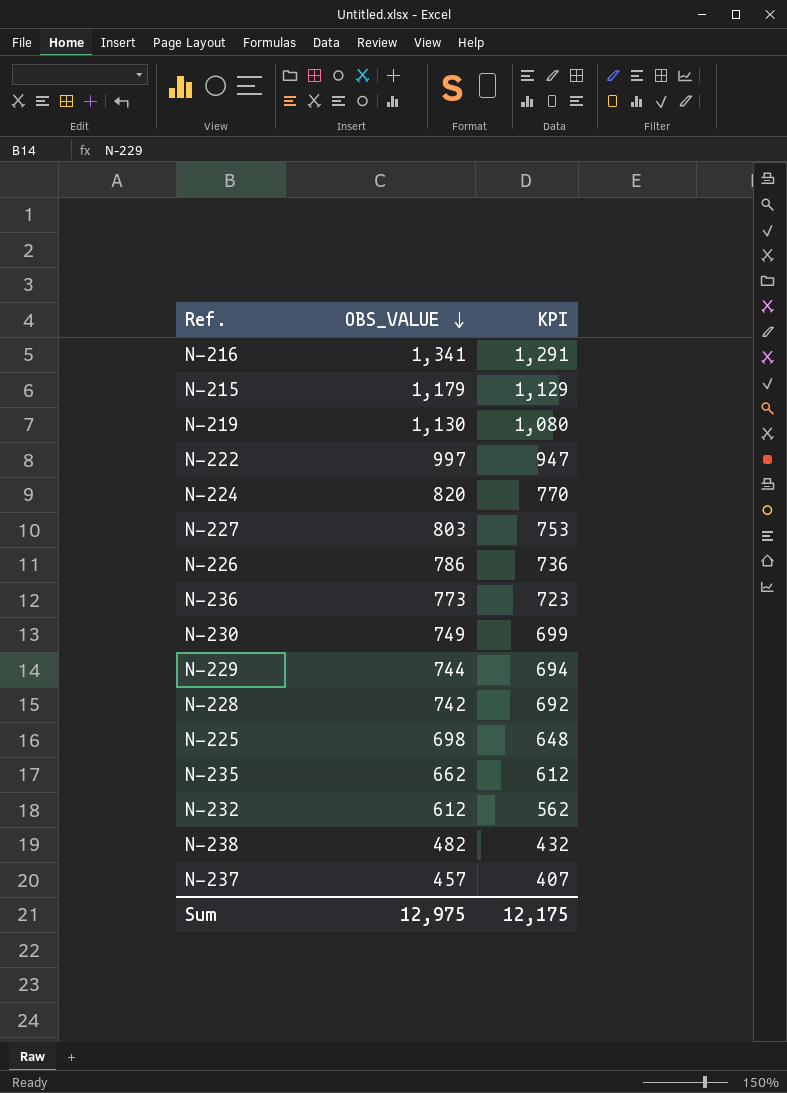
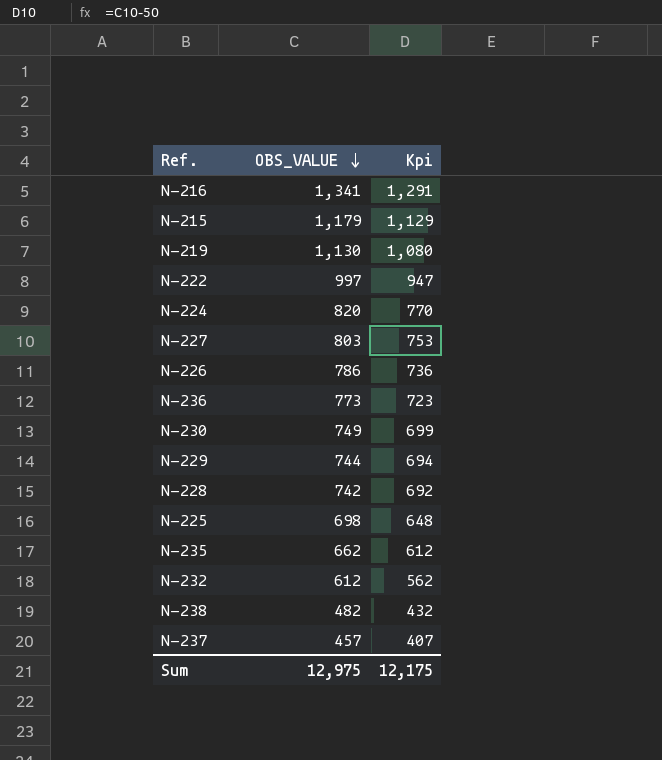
column name: KPI -> Kpi

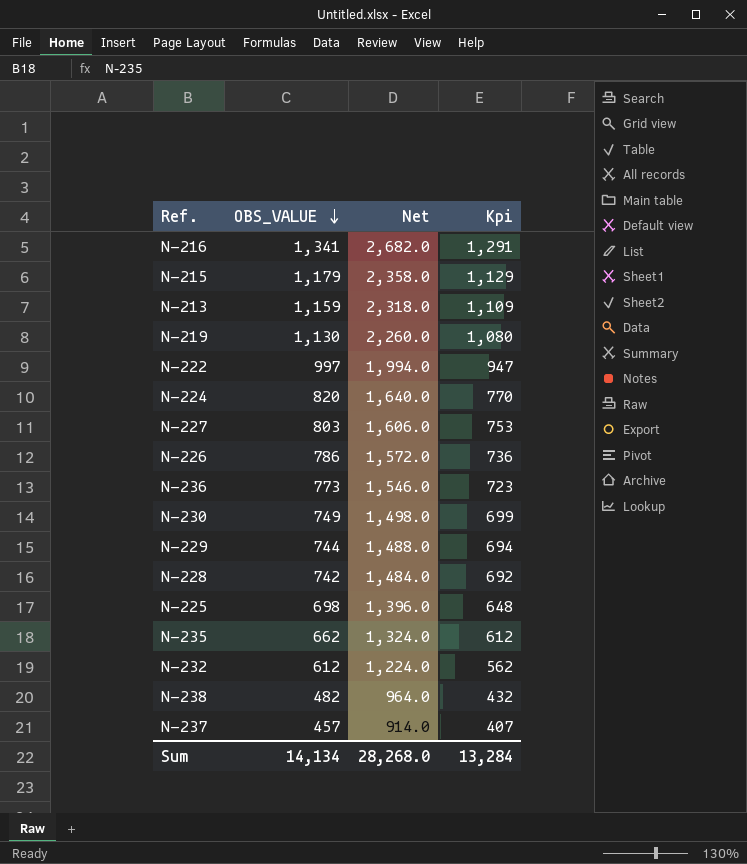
column Net | formula: none -> [OBS_VALUE] * 2
row N-213: none -> 1,159 | 2,318.0 | 1,109
Sum | OBS_VALUE: 12,975 -> 14,134
Sum | Kpi: 12,175 -> 13,284

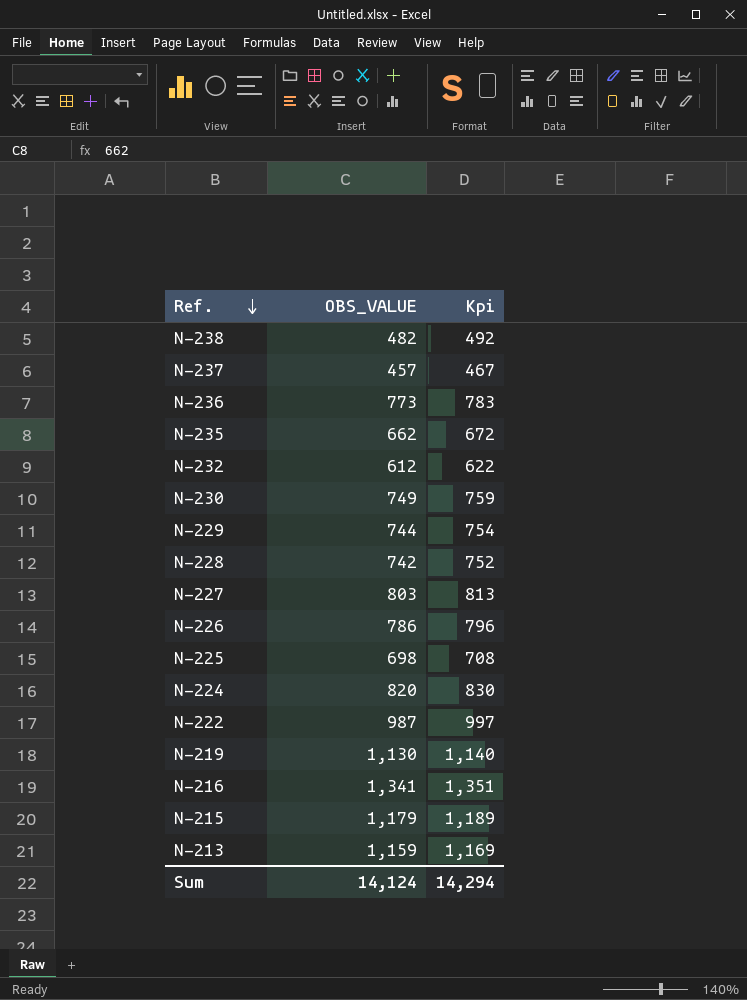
row order: OBS_VALUE descending -> Ref. descending
column Net | formula: [OBS_VALUE] * 2 -> none
column Kpi | formula: [OBS_VALUE] - 50 -> [OBS_VALUE] + 10
N-222 | OBS_VALUE: 997 -> 987
Sum | OBS_VALUE: 14,134 -> 14,124
Sum | Kpi: 13,284 -> 14,294

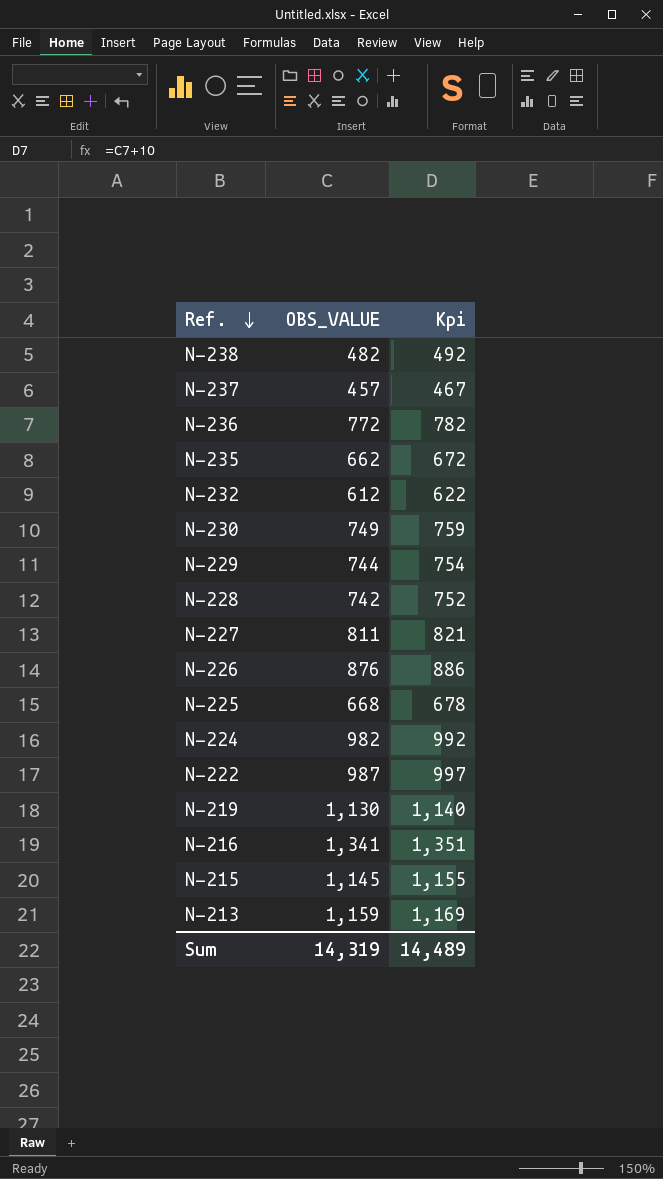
N-236 | OBS_VALUE: 773 -> 772
N-236 | Kpi: 783 -> 782
N-227 | OBS_VALUE: 803 -> 811
N-227 | Kpi: 813 -> 821
N-226 | OBS_VALUE: 786 -> 876
N-226 | Kpi: 796 -> 886
N-225 | OBS_VALUE: 698 -> 668
N-225 | Kpi: 708 -> 678
N-224 | OBS_VALUE: 820 -> 982
N-224 | Kpi: 830 -> 992
N-215 | OBS_VALUE: 1,179 -> 1,145
N-215 | Kpi: 1,189 -> 1,155
Sum | OBS_VALUE: 14,124 -> 14,319
Sum | Kpi: 14,294 -> 14,489

